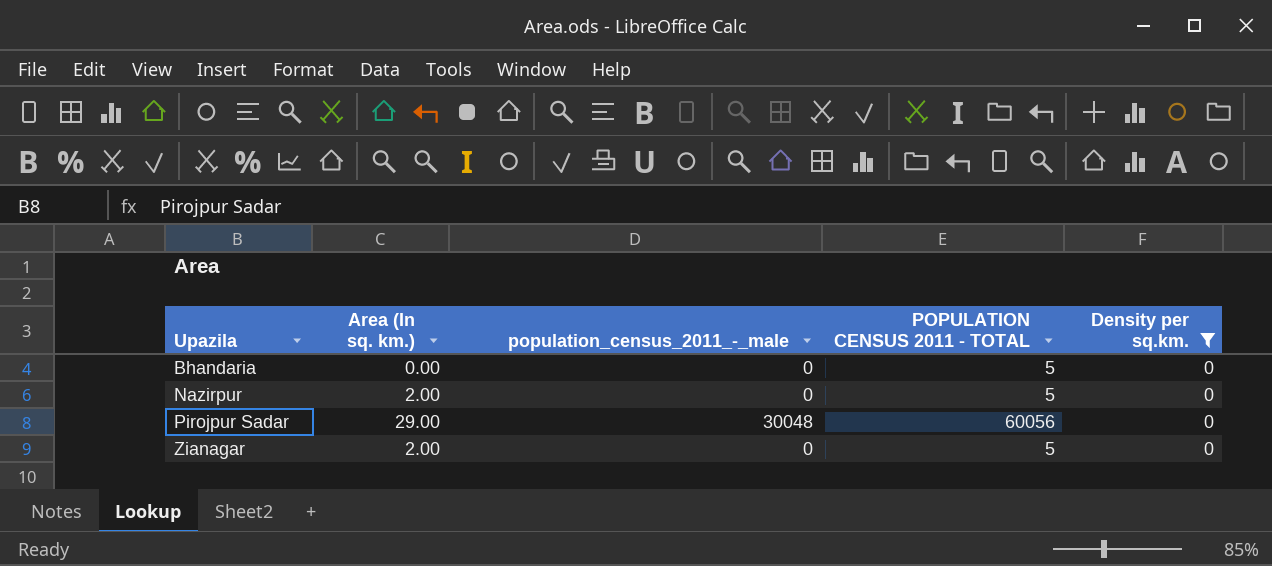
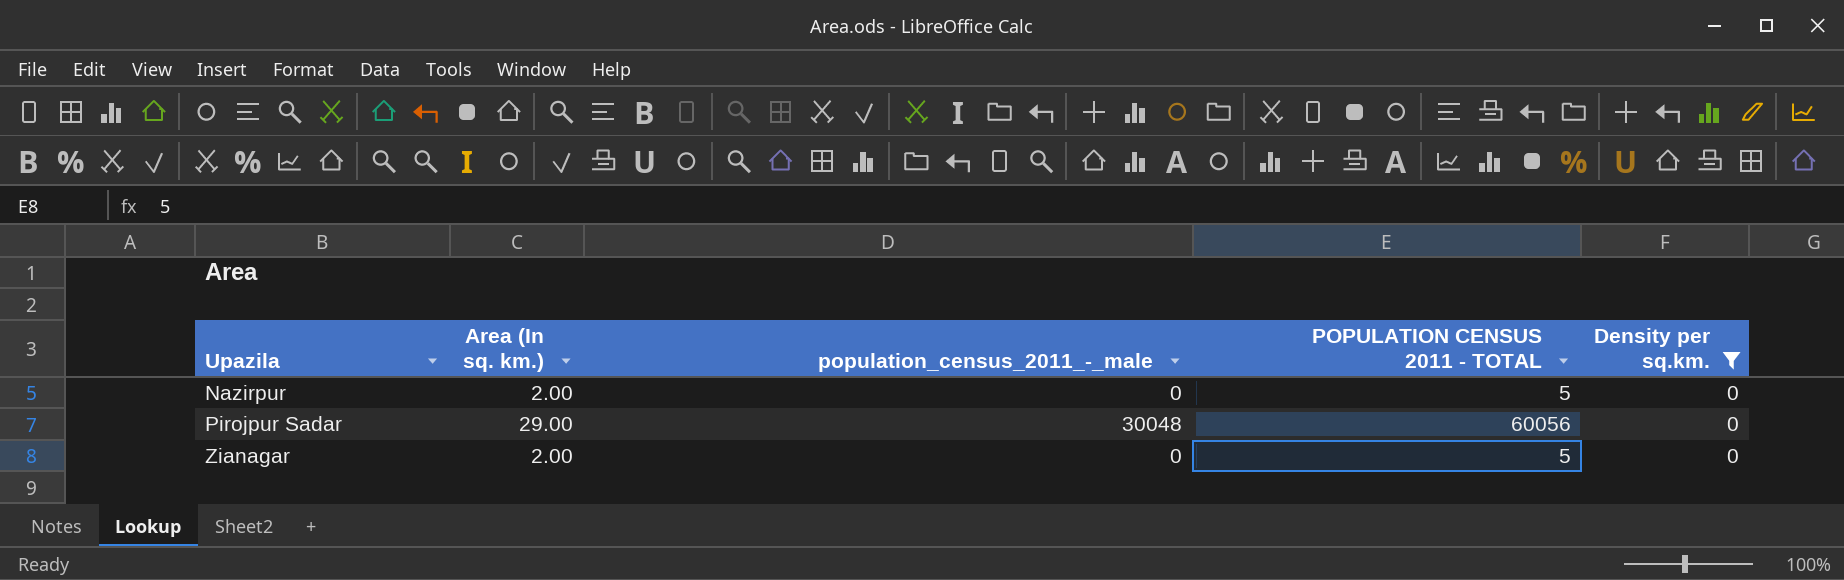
row Bhandaria: 0.00 | 0 | 5 | 0 -> none

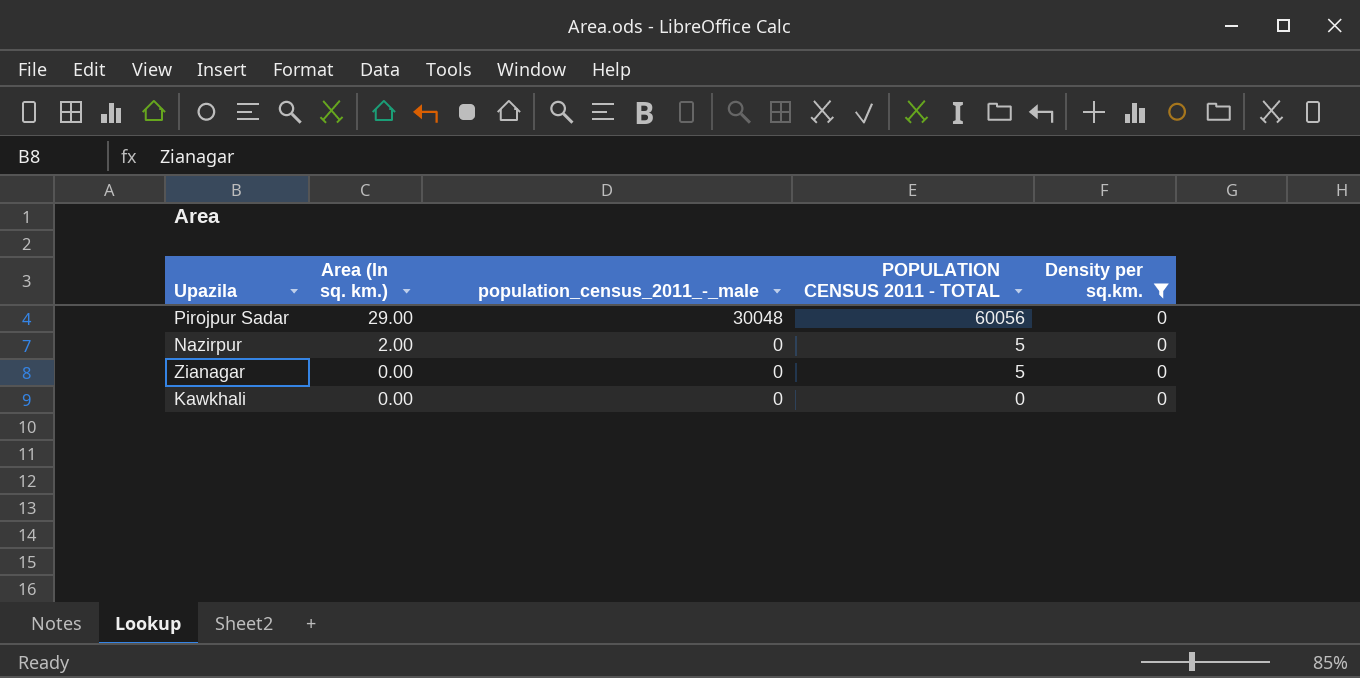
row order: Upazila ascending -> Area (In sq. km.) descending
Zianagar | Area (In sq. km.): 2.00 -> 0.00
row Kawkhali: none -> 0.00 | 0 | 0 | 0

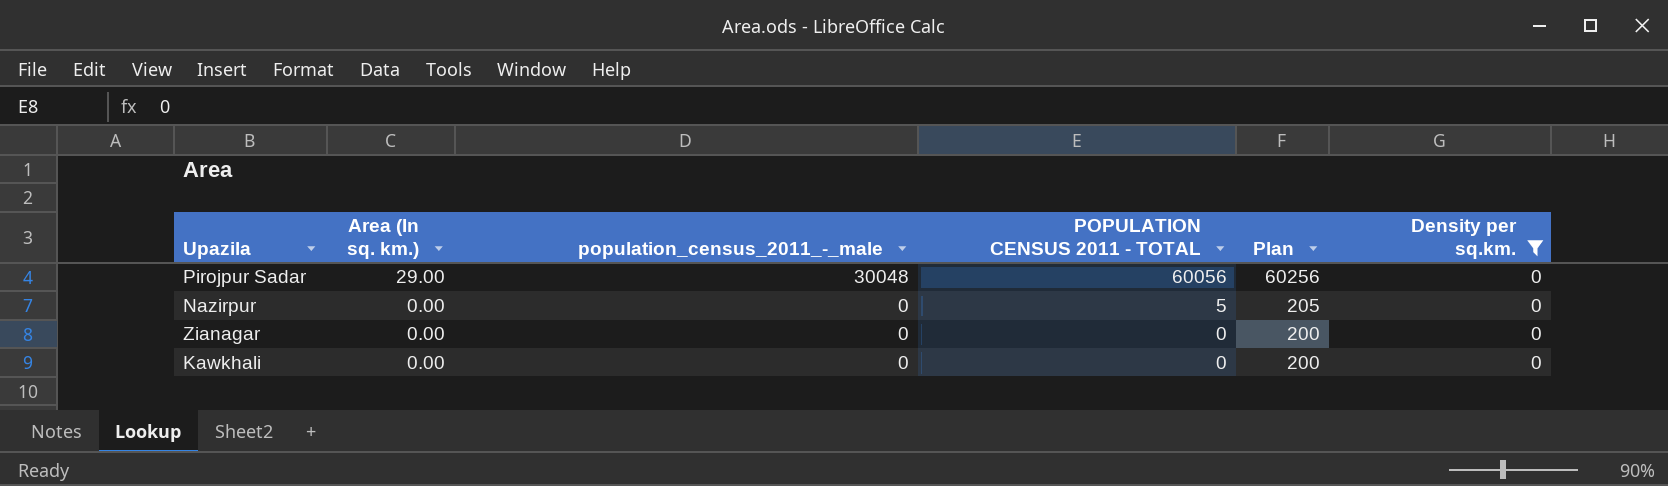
column Plan | formula: none -> [POPULATION CENSUS 2011 - TOTAL] + 200
Nazirpur | Area (In sq. km.): 2.00 -> 0.00
Zianagar | POPULATION CENSUS 2011 - TOTAL: 5 -> 0

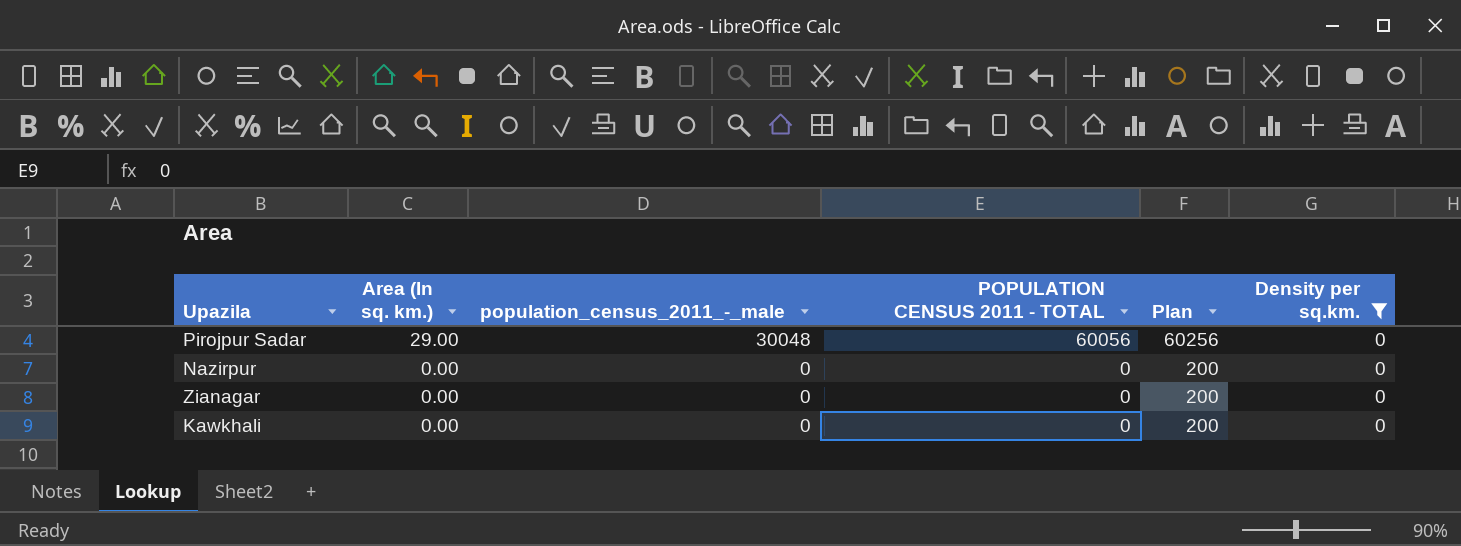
Nazirpur | POPULATION CENSUS 2011 - TOTAL: 5 -> 0
Nazirpur | Plan: 205 -> 200

